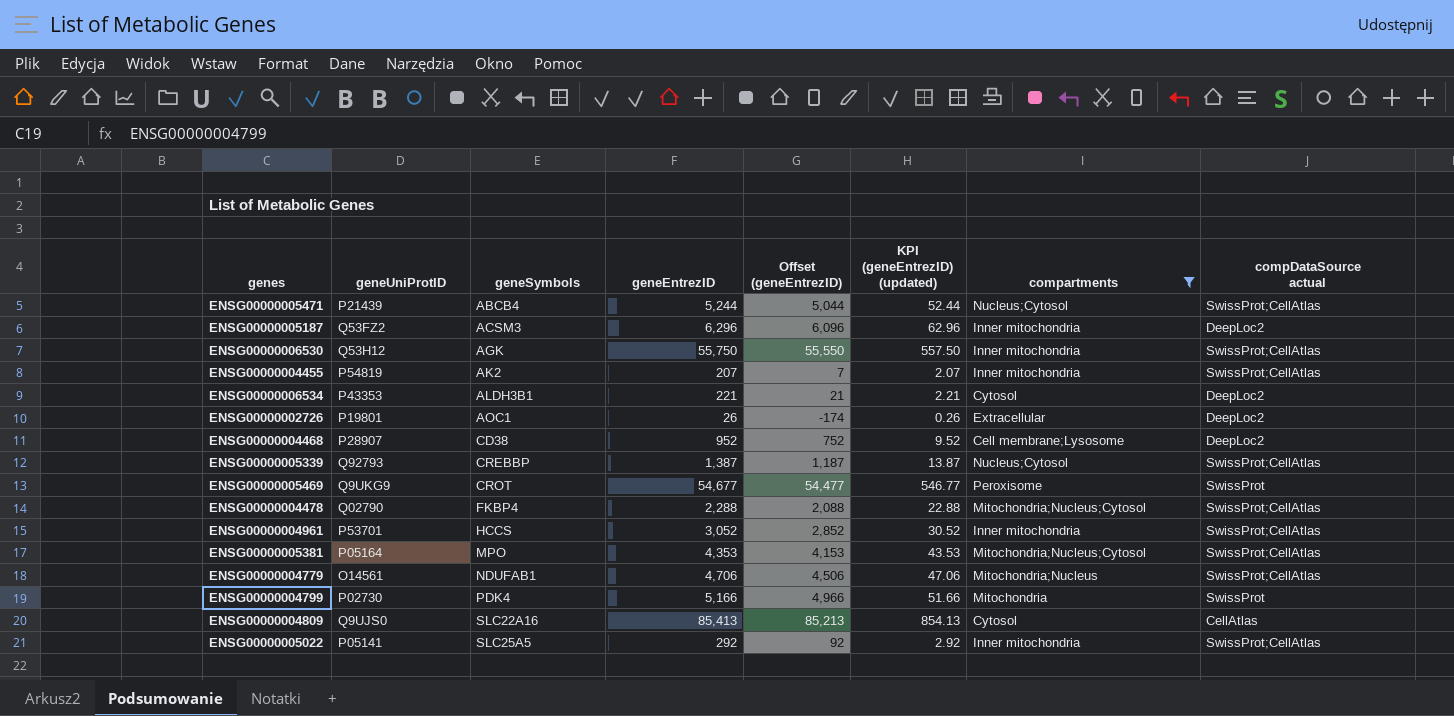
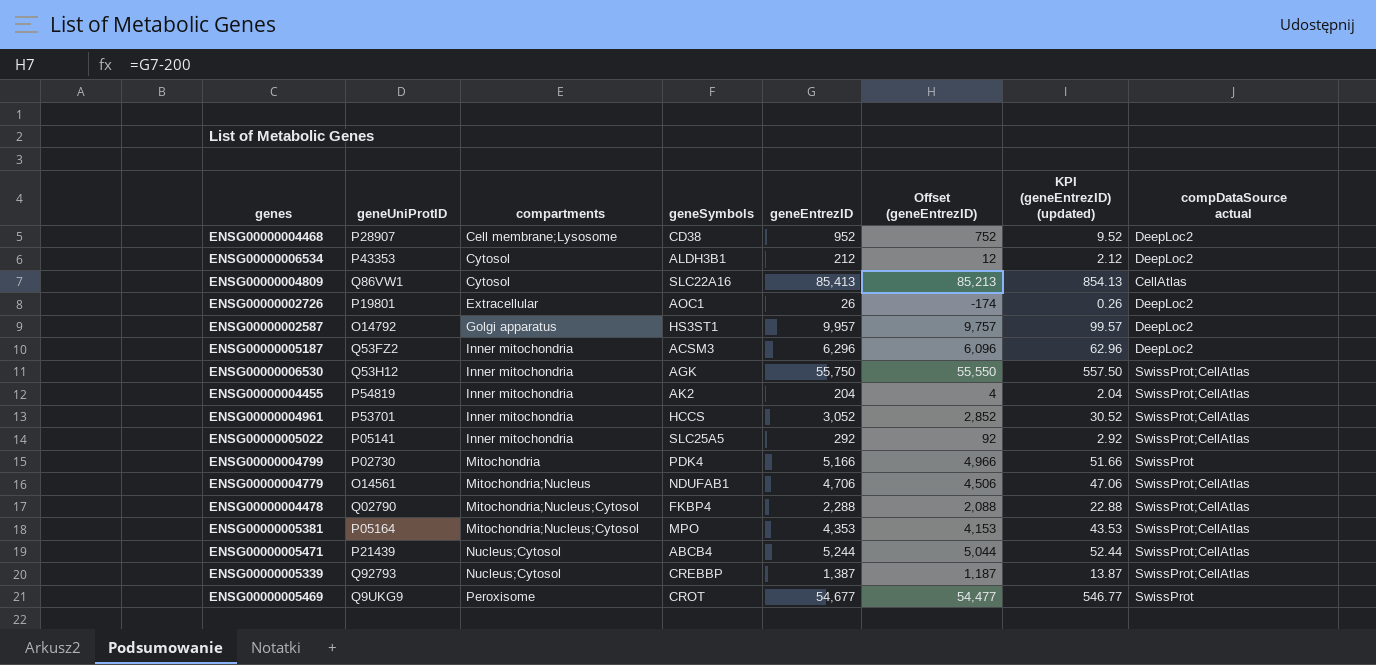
filter: compartments != Golgi apparatus -> none
row order: geneSymbols ascending -> compartments ascending
column compartments | position: 7 -> 3
ENSG00000006534 | geneEntrezID: 221 -> 212
ENSG00000006534 | Offset (geneEntrezID): 21 -> 12
ENSG00000006534 | KPI (geneEntrezID) (updated): 2.21 -> 2.12
ENSG00000004809 | geneUniProtID: Q9UJS0 -> Q86VW1
ENSG00000004455 | geneEntrezID: 207 -> 204
ENSG00000004455 | Offset (geneEntrezID): 7 -> 4
ENSG00000004455 | KPI (geneEntrezID) (updated): 2.07 -> 2.04

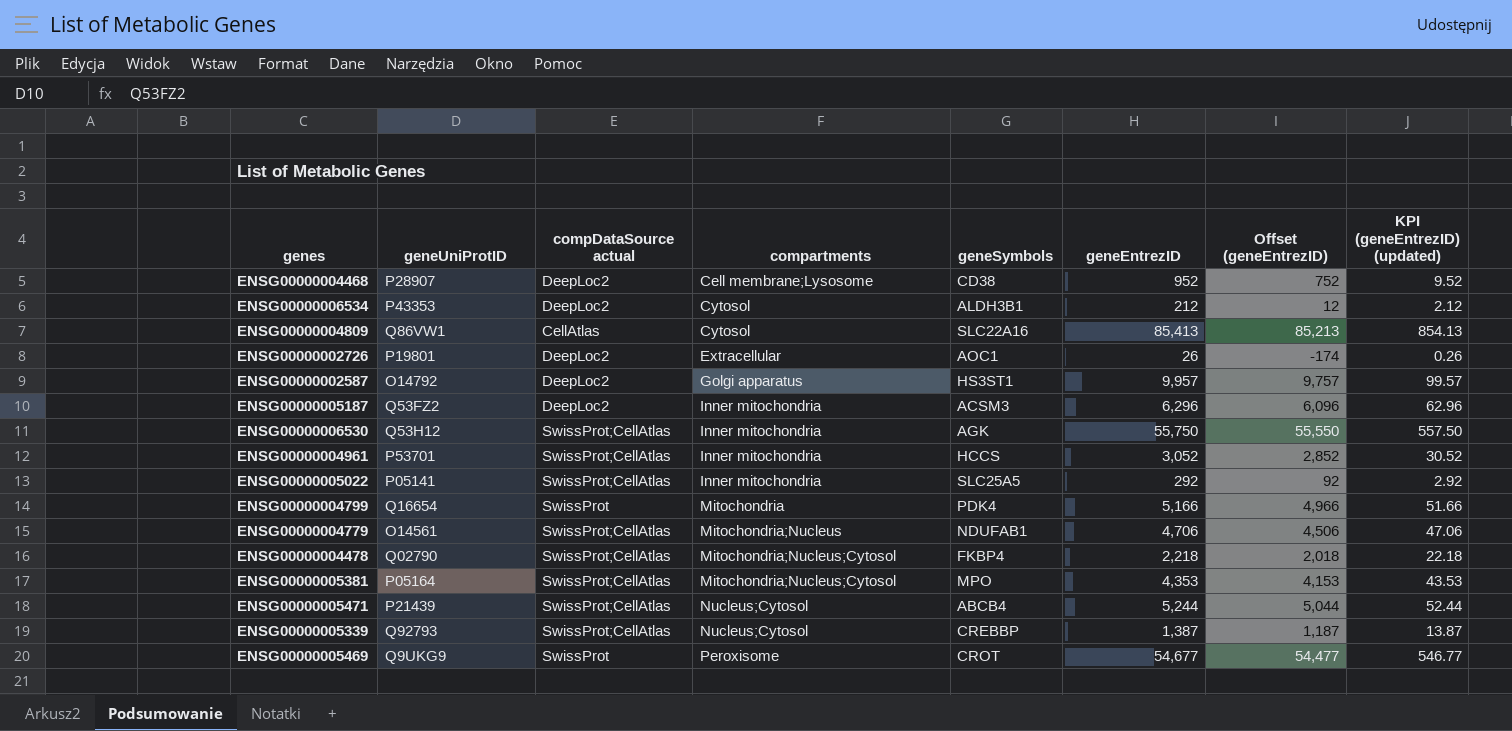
column compDataSource actual | position: 8 -> 3
row ENSG00000004455: P54819 | Inner mitochondria | AK2 | 204 | 4 | 2.04 | SwissProt;CellAtlas -> none
ENSG00000004799 | geneUniProtID: P02730 -> Q16654
ENSG00000004478 | geneEntrezID: 2,288 -> 2,218
ENSG00000004478 | Offset (geneEntrezID): 2,088 -> 2,018
ENSG00000004478 | KPI (geneEntrezID) (updated): 22.88 -> 22.18

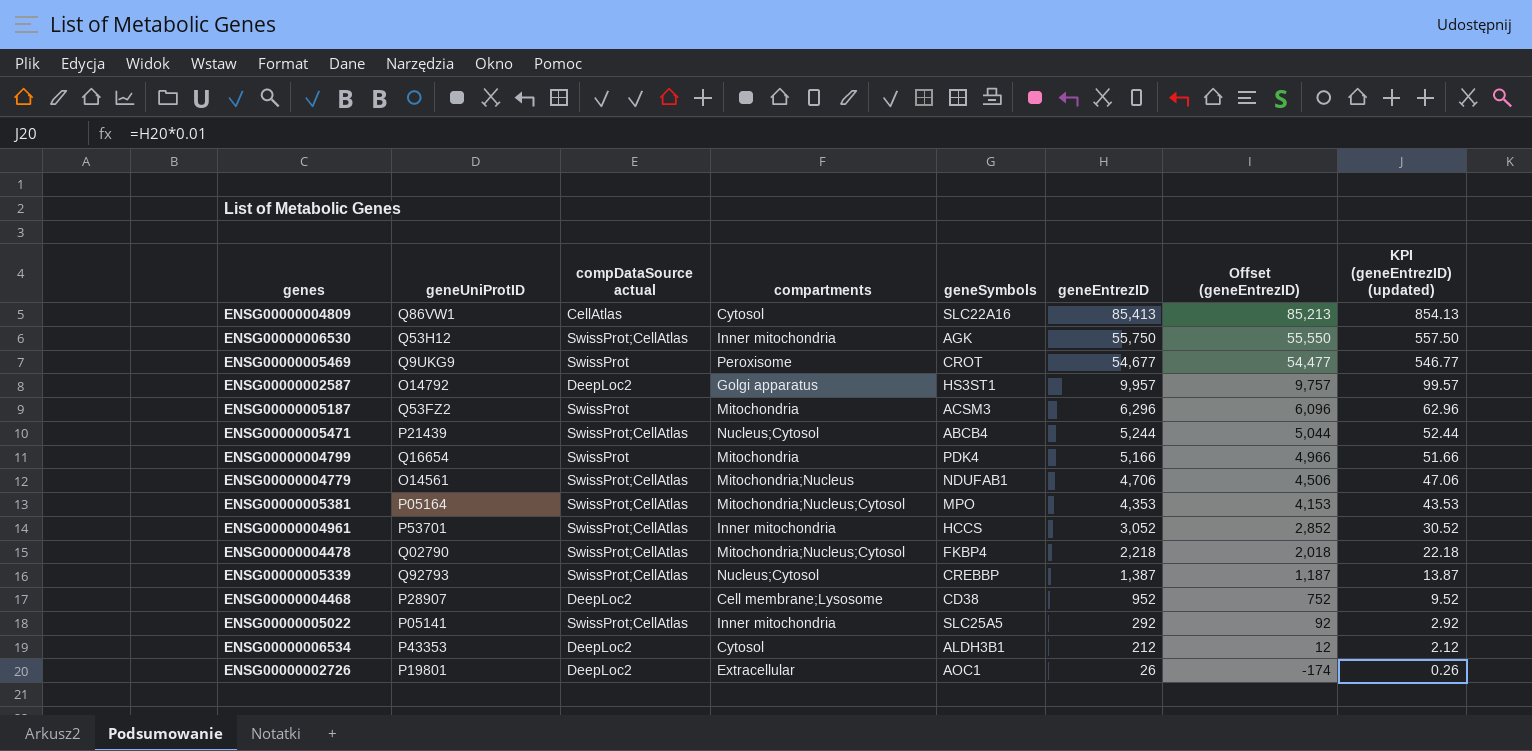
row order: compartments ascending -> geneEntrezID descending
ENSG00000005187 | compDataSource actual: DeepLoc2 -> SwissProt
ENSG00000005187 | compartments: Inner mitochondria -> Mitochondria

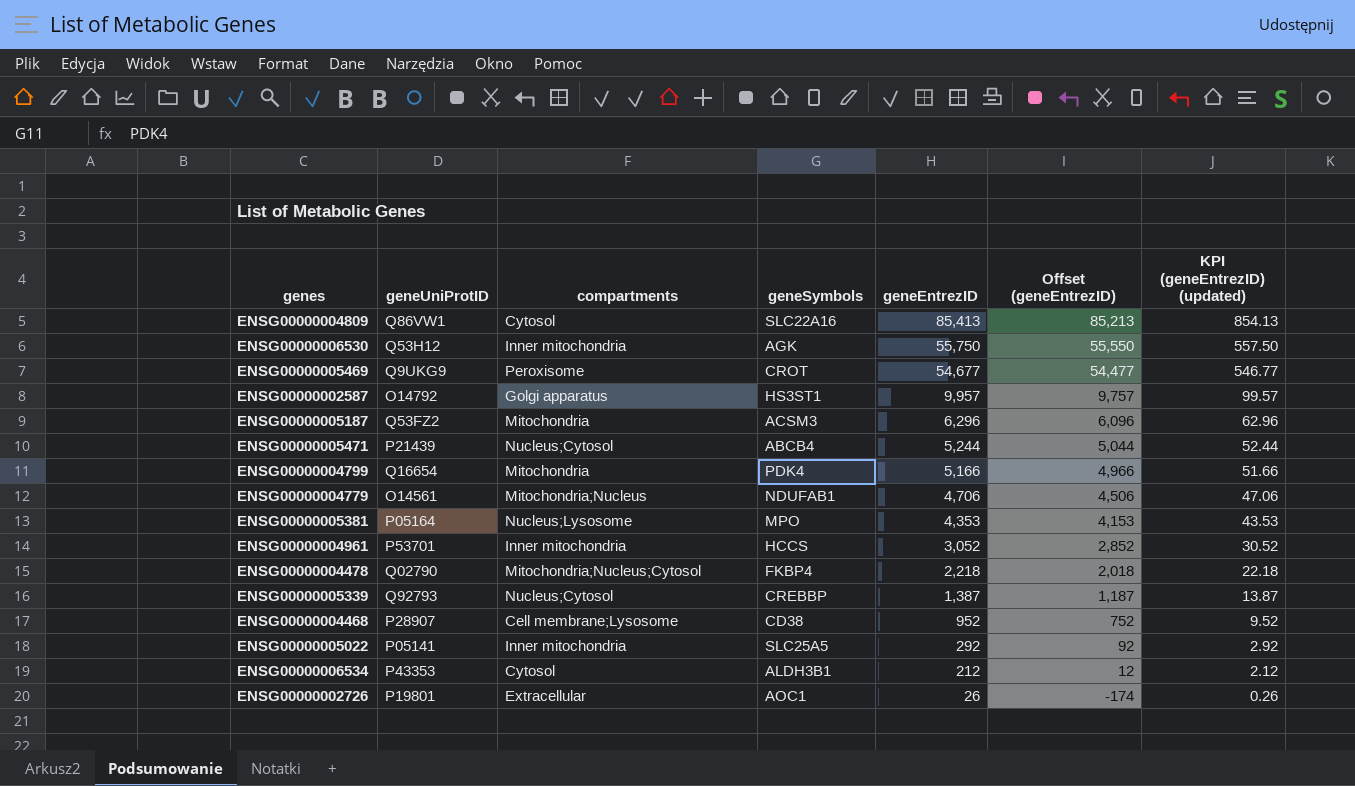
column compDataSource actual | position: 3 -> none
ENSG00000005381 | compartments: Mitochondria;Nucleus;Cytosol -> Nucleus;Lysosome

